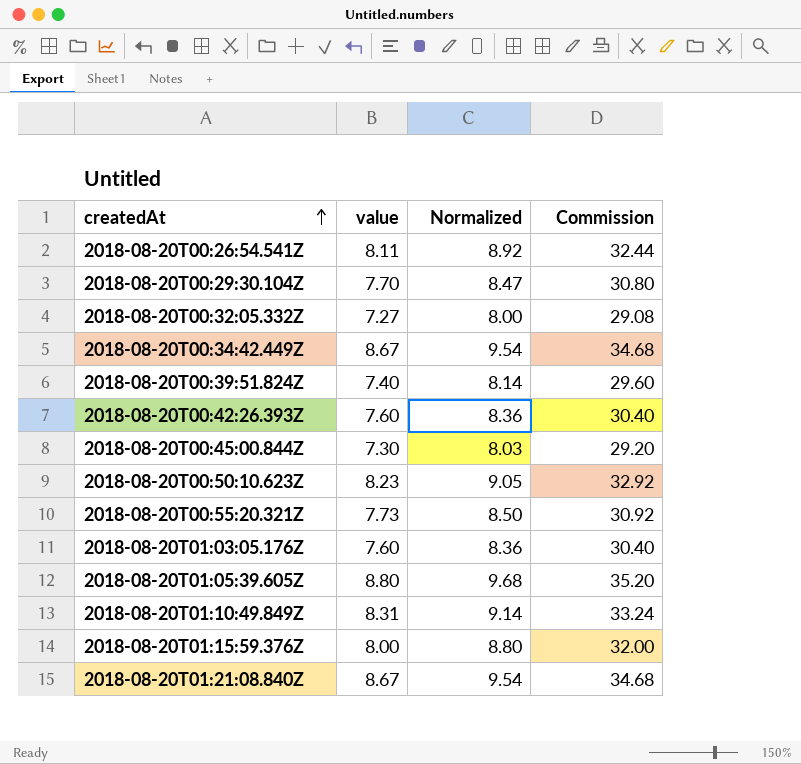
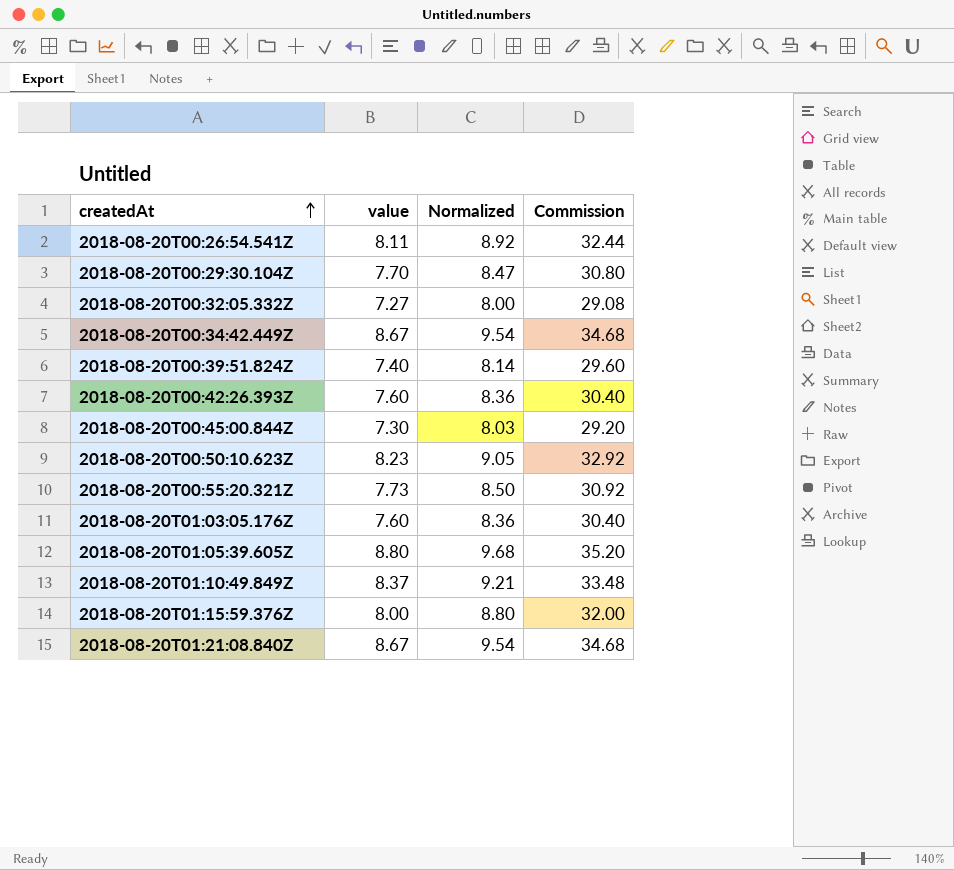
2018-08-20T01:10:49.849Z | value: 8.31 -> 8.37
2018-08-20T01:10:49.849Z | Normalized: 9.14 -> 9.21
2018-08-20T01:10:49.849Z | Commission: 33.24 -> 33.48

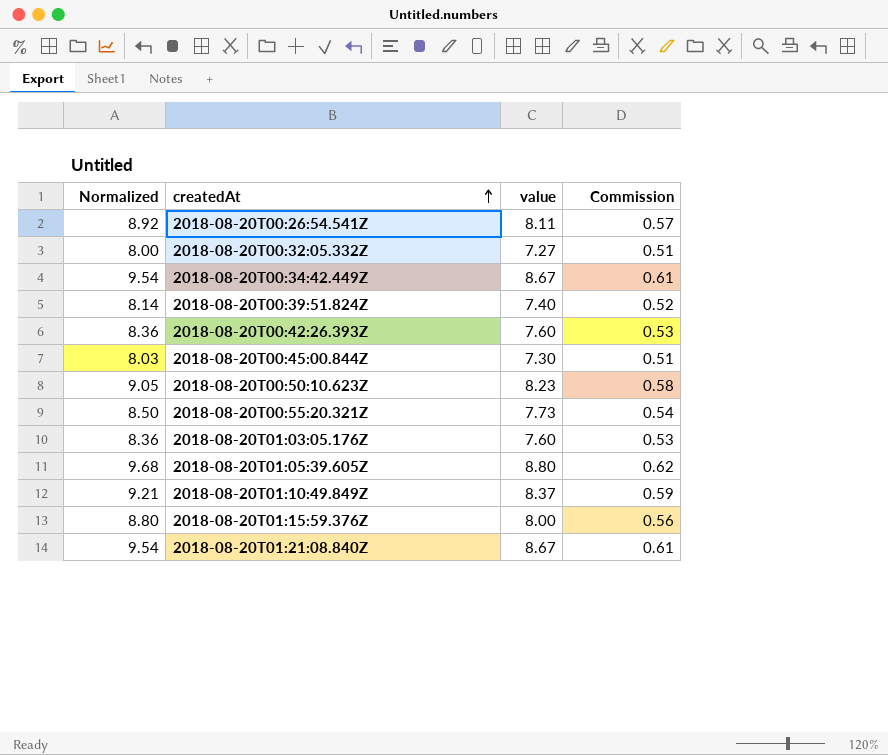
column Normalized | position: 3 -> 1
column Commission | formula: [value] * 4 -> [value] * 0.07
row 2018-08-20T00:29:30.104Z: 7.70 | 8.47 | 30.80 -> none

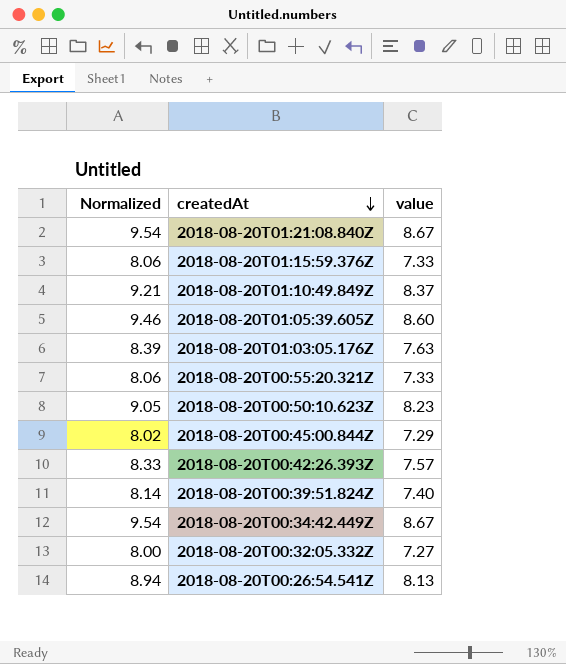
row order: createdAt ascending -> createdAt descending
column Commission | formula: [value] * 0.07 -> none
2018-08-20T01:15:59.376Z | Normalized: 8.80 -> 8.06
2018-08-20T01:15:59.376Z | value: 8.00 -> 7.33
2018-08-20T01:05:39.605Z | Normalized: 9.68 -> 9.46
2018-08-20T01:05:39.605Z | value: 8.80 -> 8.60
2018-08-20T01:03:05.176Z | Normalized: 8.36 -> 8.39
2018-08-20T01:03:05.176Z | value: 7.60 -> 7.63
2018-08-20T00:55:20.321Z | Normalized: 8.50 -> 8.06
2018-08-20T00:55:20.321Z | value: 7.73 -> 7.33
2018-08-20T00:45:00.844Z | Normalized: 8.03 -> 8.02
2018-08-20T00:45:00.844Z | value: 7.30 -> 7.29
2018-08-20T00:42:26.393Z | Normalized: 8.36 -> 8.33
2018-08-20T00:42:26.393Z | value: 7.60 -> 7.57
2018-08-20T00:26:54.541Z | Normalized: 8.92 -> 8.94
2018-08-20T00:26:54.541Z | value: 8.11 -> 8.13

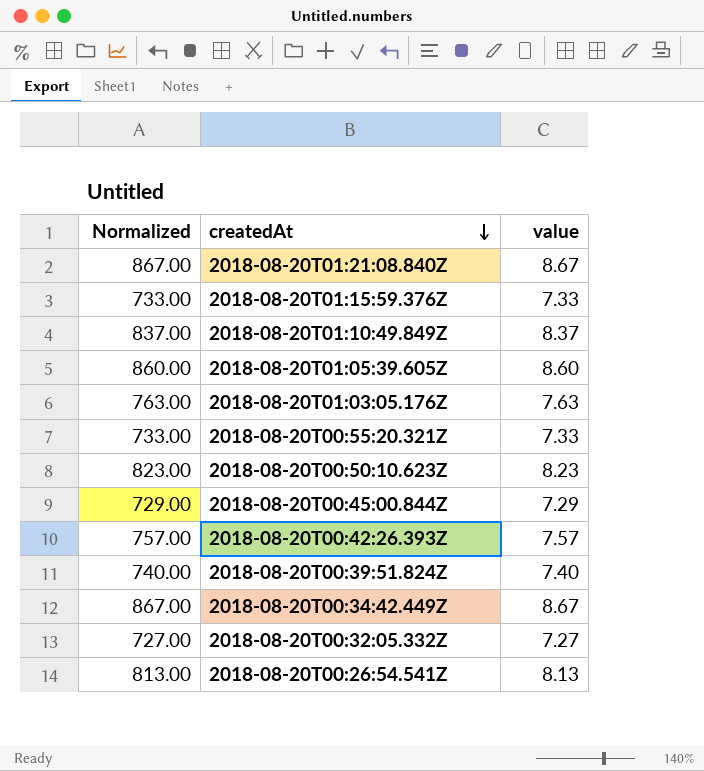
column Normalized | formula: [value] * 1.1 -> [value] * 100

